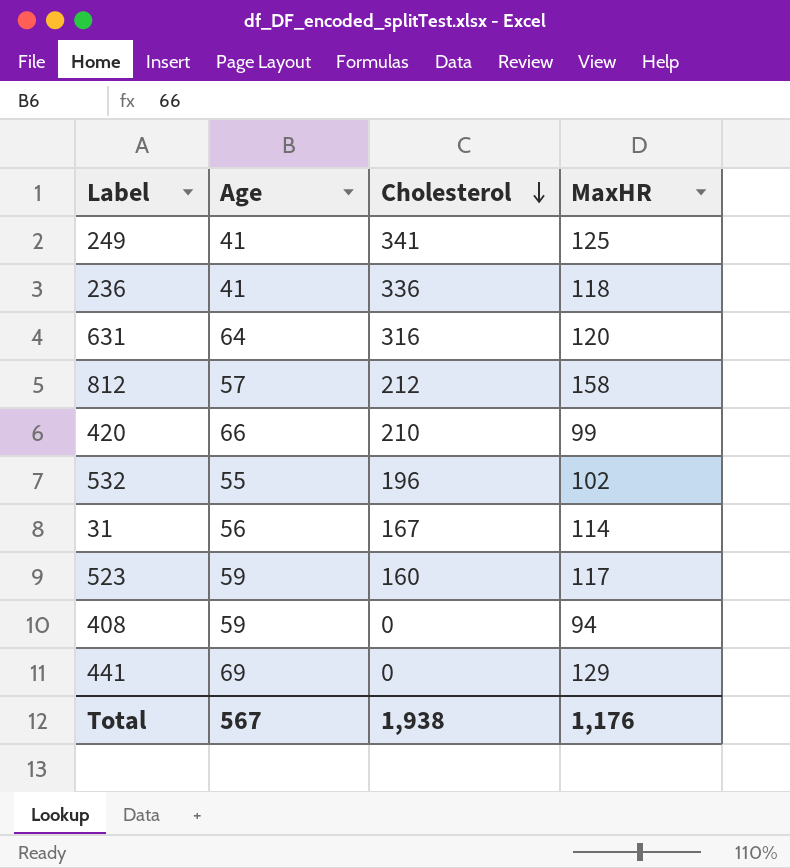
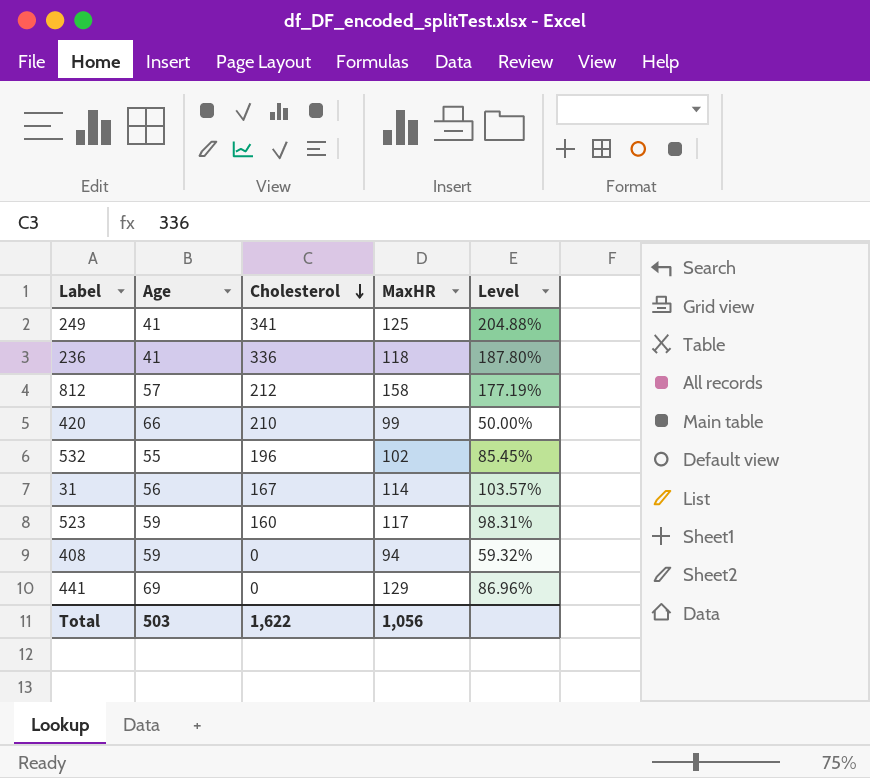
column Level | formula: none -> ([MaxHR] - [Age]) / [Age]
row 631: 64 | 316 | 120 -> none
Total | Age: 567 -> 503
Total | Cholesterol: 1,938 -> 1,622
Total | MaxHR: 1,176 -> 1,056

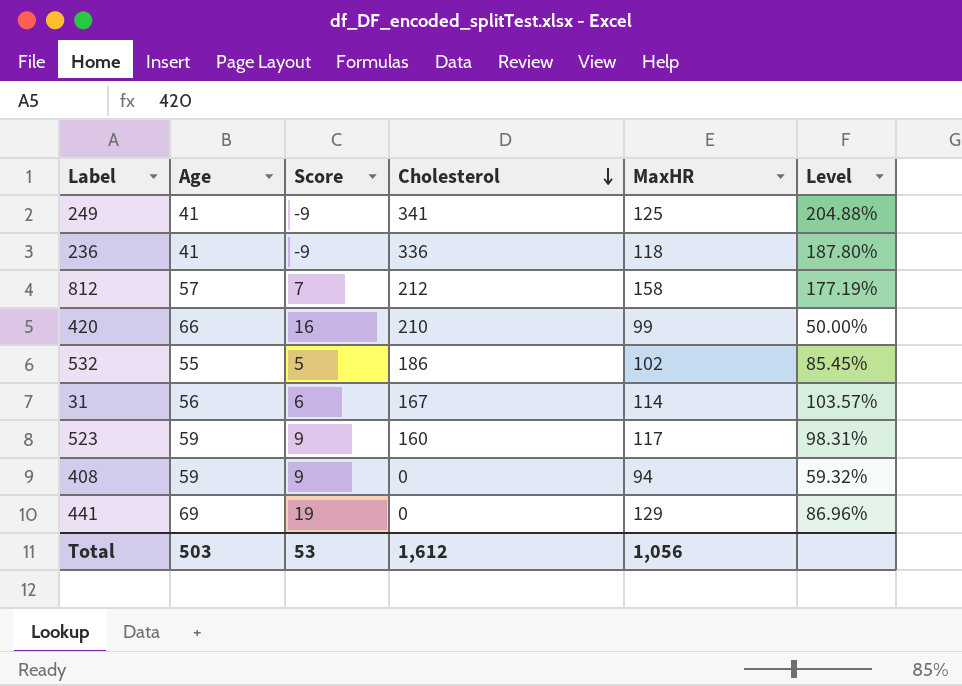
column Score | formula: none -> [Age] - 50
532 | Cholesterol: 196 -> 186
Total | Cholesterol: 1,622 -> 1,612

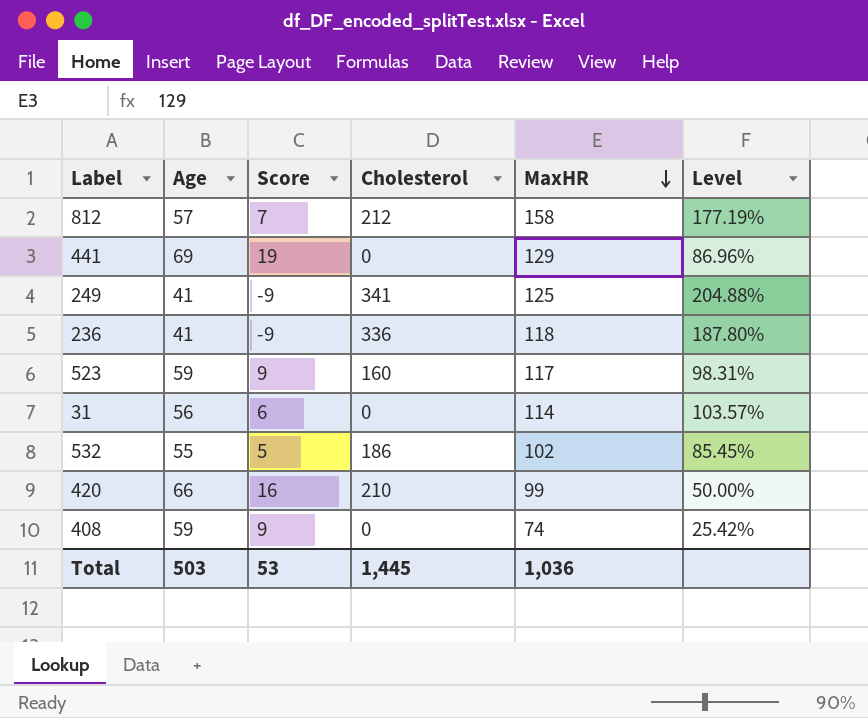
row order: Cholesterol descending -> MaxHR descending
31 | Cholesterol: 167 -> 0
408 | MaxHR: 94 -> 74
408 | Level: 59.32% -> 25.42%
Total | Cholesterol: 1,612 -> 1,445
Total | MaxHR: 1,056 -> 1,036

